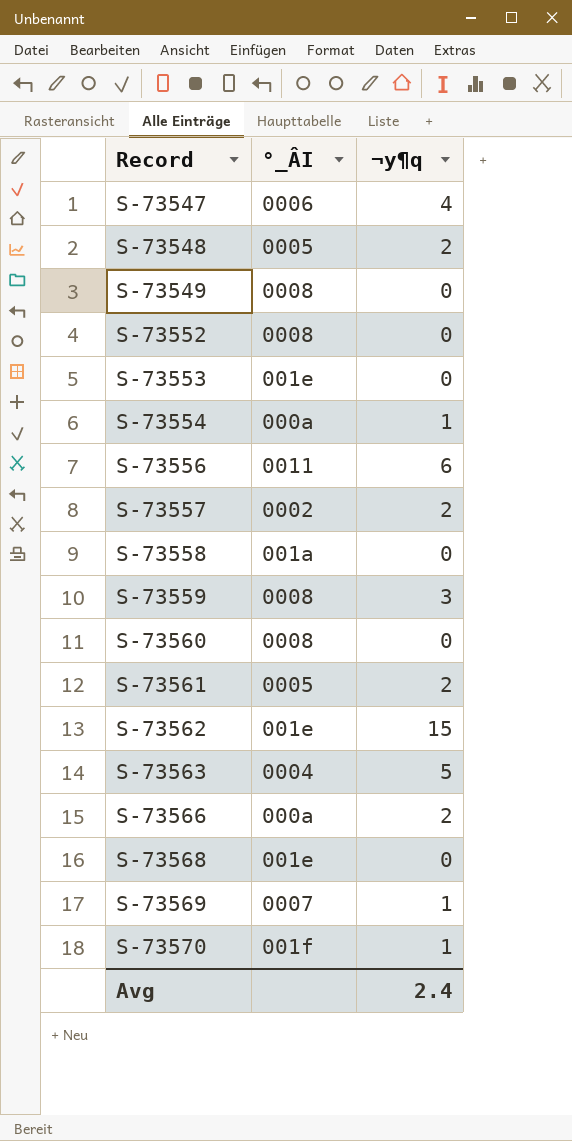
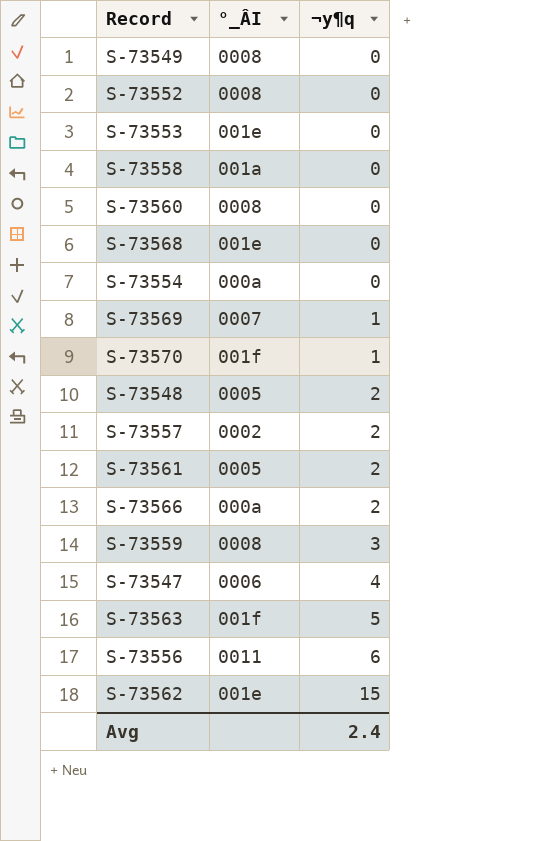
row order: Record ascending -> ¬y¶q ascending
S-73554 | ¬y¶q: 1 -> 0
S-73563 | °_ÂI: 0004 -> 001f

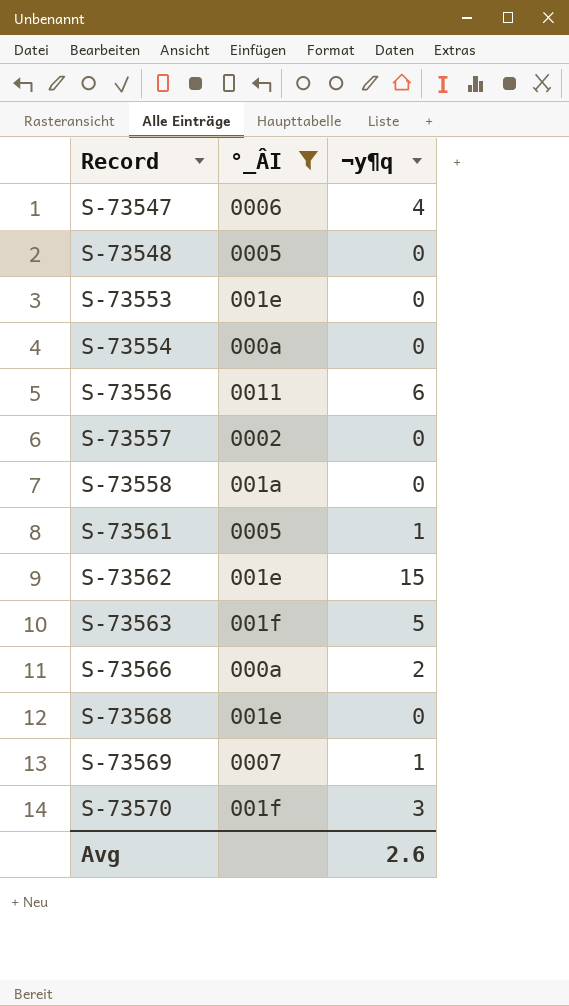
filter: none -> °_ÂI != 0008
row order: ¬y¶q ascending -> Record ascending
S-73548 | ¬y¶q: 2 -> 0
S-73557 | ¬y¶q: 2 -> 0
S-73561 | ¬y¶q: 2 -> 1
S-73570 | ¬y¶q: 1 -> 3
Avg | ¬y¶q: 2.4 -> 2.6

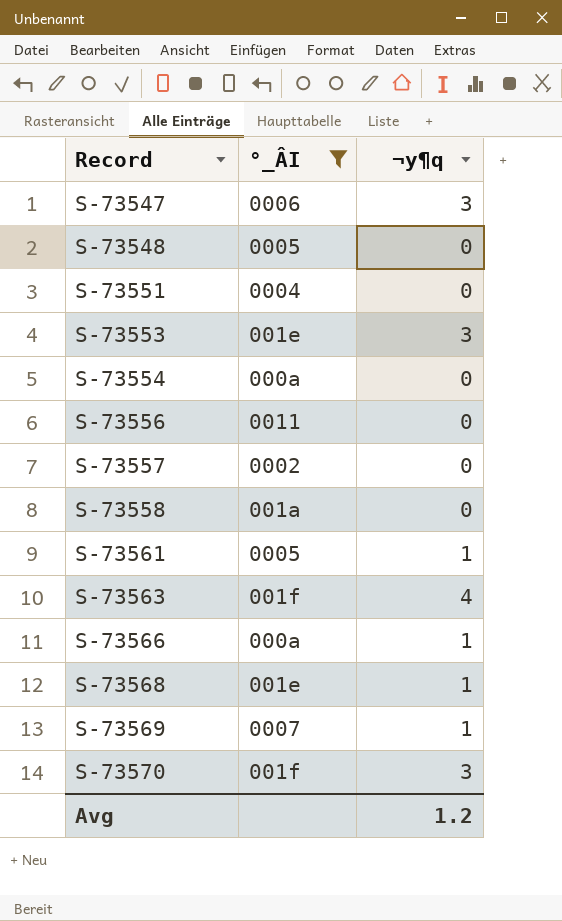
row S-73562: 001e | 15 -> none
S-73547 | ¬y¶q: 4 -> 3
row S-73551: none -> 0004 | 0
S-73553 | ¬y¶q: 0 -> 3
S-73556 | ¬y¶q: 6 -> 0
S-73563 | ¬y¶q: 5 -> 4
S-73566 | ¬y¶q: 2 -> 1
S-73568 | ¬y¶q: 0 -> 1
Avg | ¬y¶q: 2.6 -> 1.2

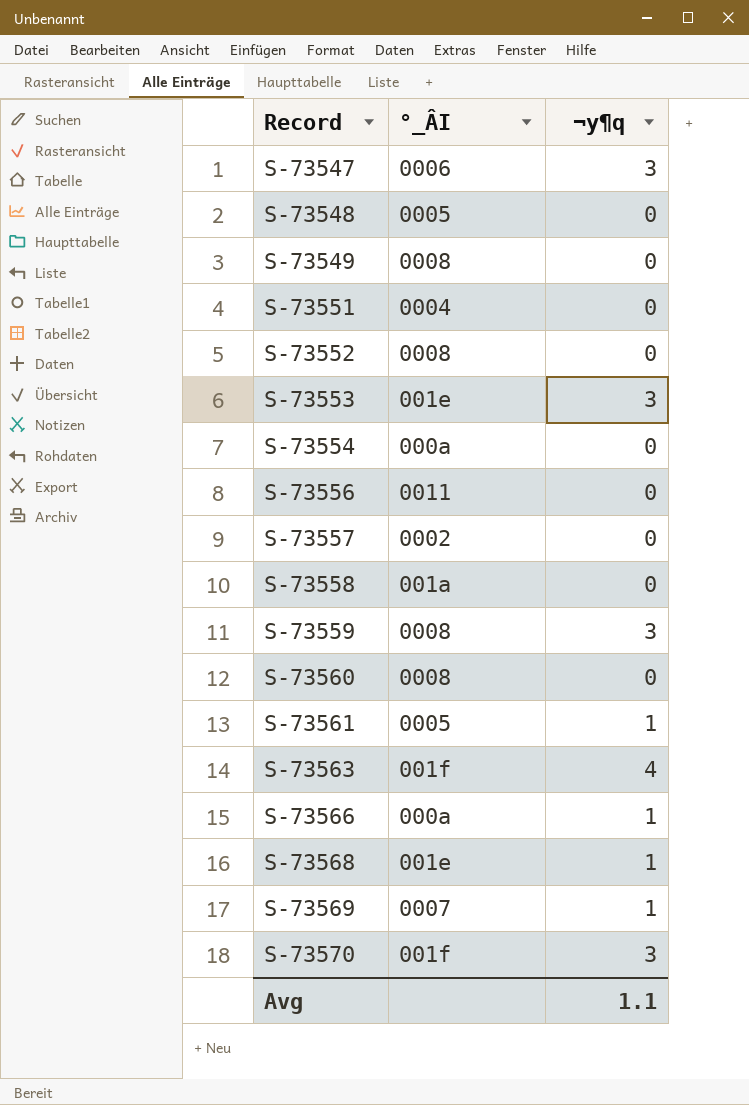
filter: °_ÂI != 0008 -> none
Avg | ¬y¶q: 1.2 -> 1.1

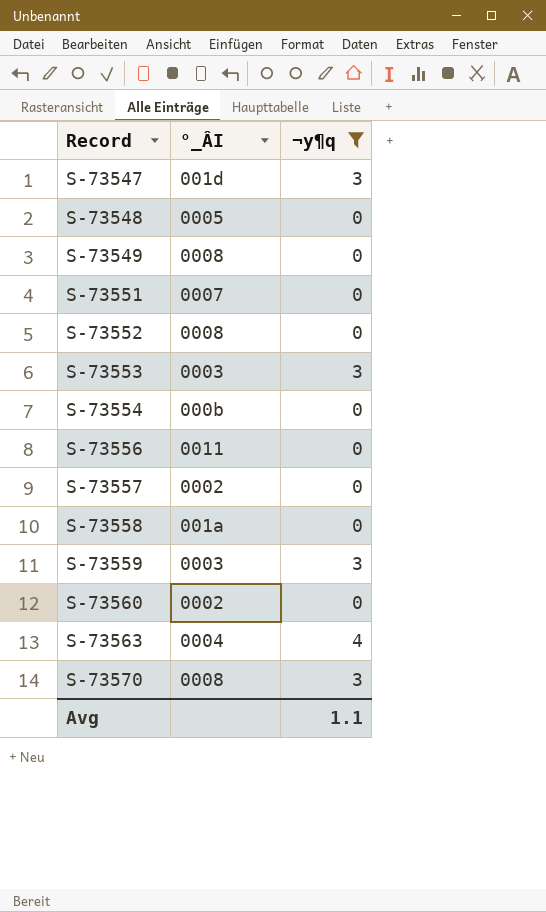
filter: none -> ¬y¶q != 1
S-73547 | °_ÂI: 0006 -> 001d
S-73551 | °_ÂI: 0004 -> 0007
S-73553 | °_ÂI: 001e -> 0003
S-73554 | °_ÂI: 000a -> 000b
S-73559 | °_ÂI: 0008 -> 0003
S-73560 | °_ÂI: 0008 -> 0002
S-73563 | °_ÂI: 001f -> 0004
S-73570 | °_ÂI: 001f -> 0008

